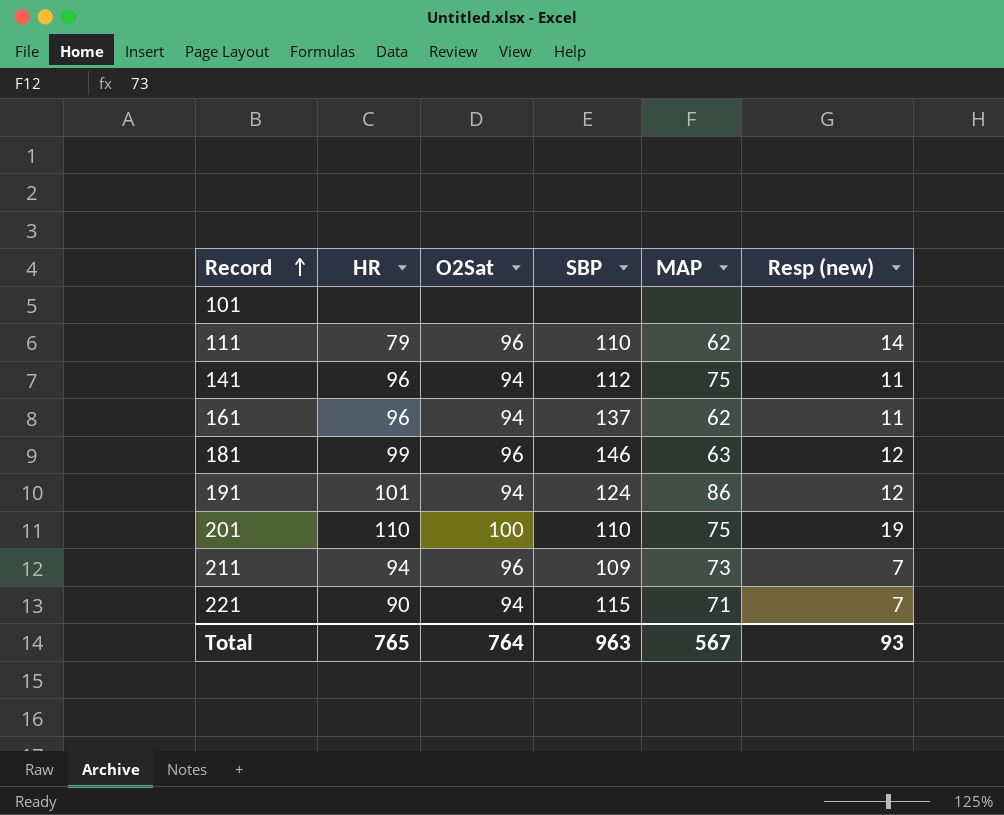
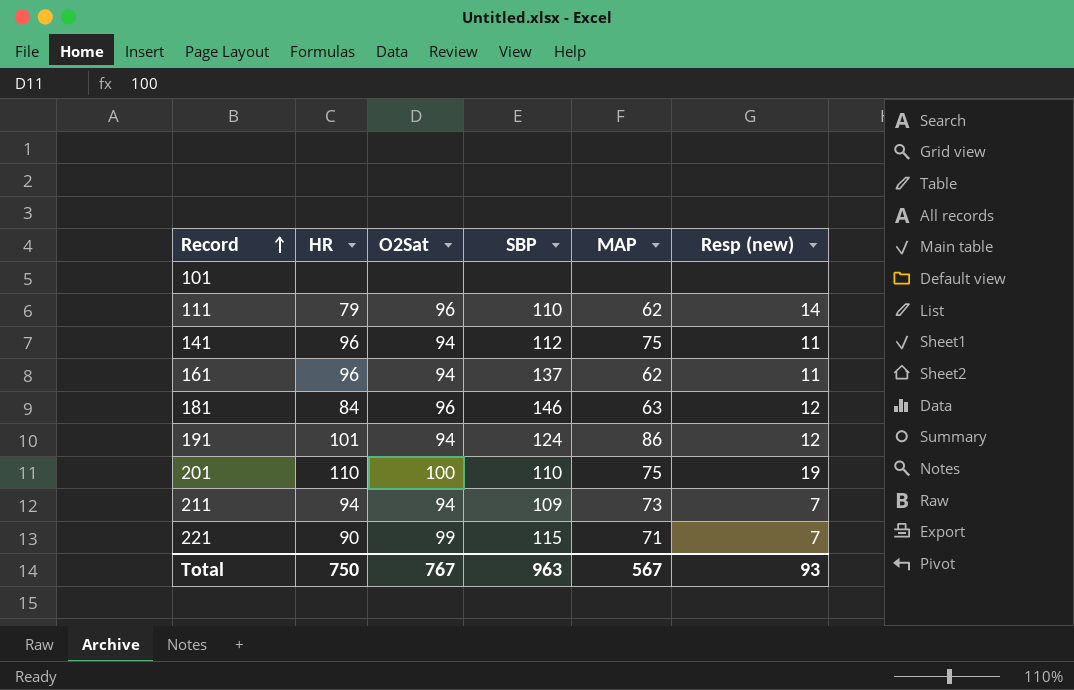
181 | HR: 99 -> 84
211 | O2Sat: 96 -> 94
221 | O2Sat: 94 -> 99
Total | HR: 765 -> 750
Total | O2Sat: 764 -> 767

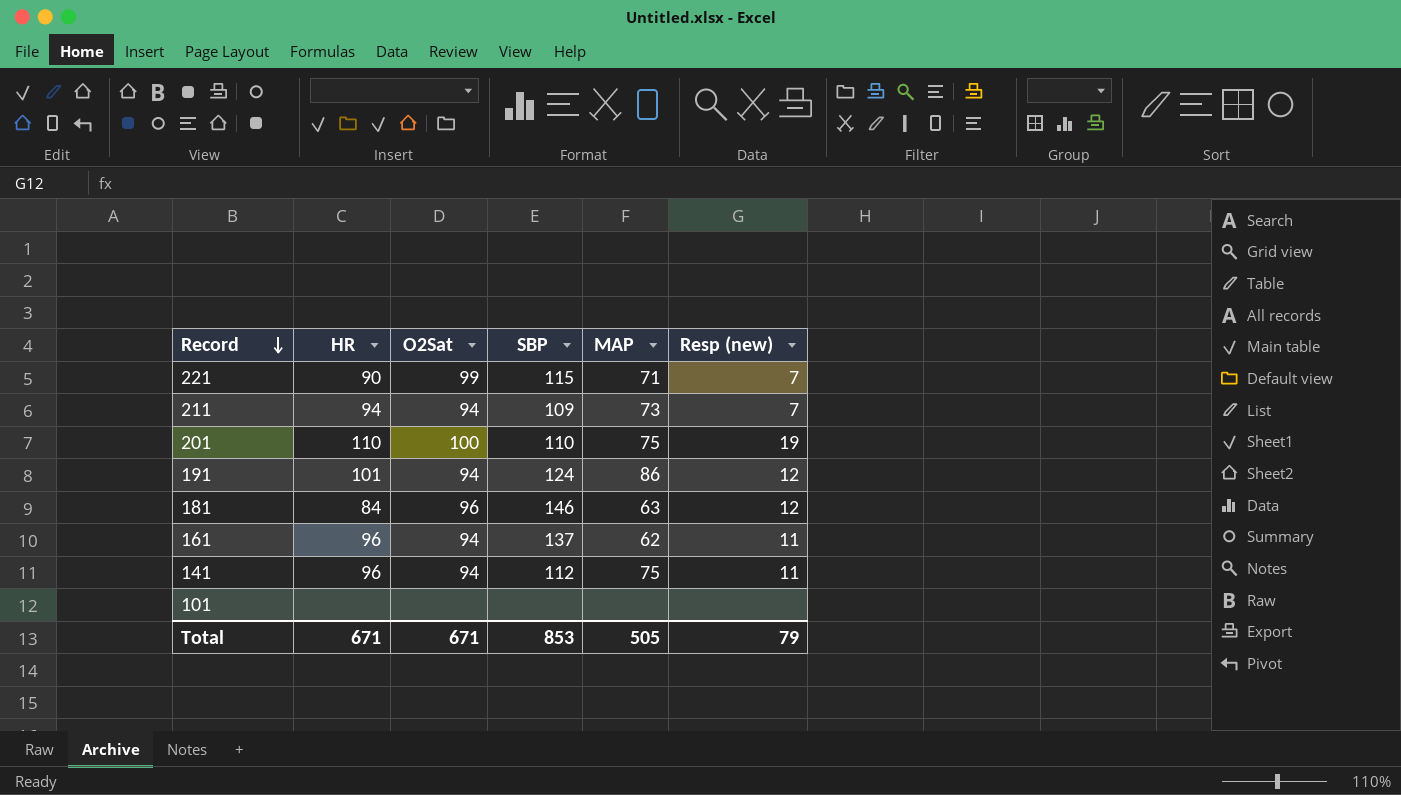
row order: Record ascending -> Record descending
row 111: 79 | 96 | 110 | 62 | 14 -> none
Total | HR: 750 -> 671
Total | O2Sat: 767 -> 671
Total | SBP: 963 -> 853
Total | MAP: 567 -> 505
Total | Resp (new): 93 -> 79

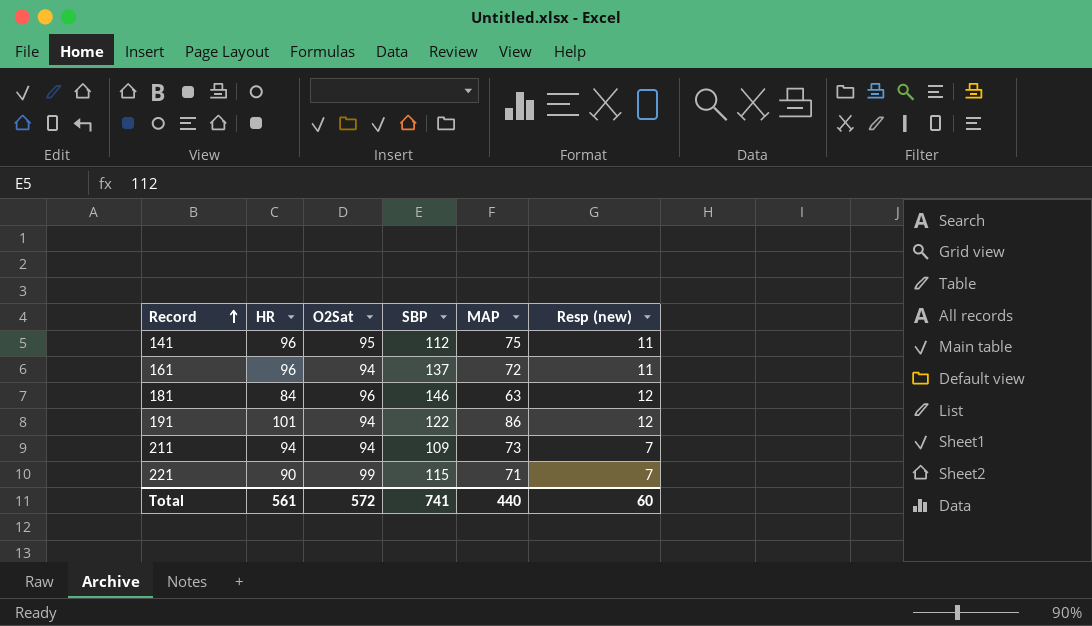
row order: Record descending -> Record ascending
row 201: 110 | 100 | 110 | 75 | 19 -> none
row 101: none | none | none | none | none -> none
141 | O2Sat: 94 -> 95
161 | MAP: 62 -> 72
191 | SBP: 124 -> 122
Total | HR: 671 -> 561
Total | O2Sat: 671 -> 572
Total | SBP: 853 -> 741
Total | MAP: 505 -> 440
Total | Resp (new): 79 -> 60

